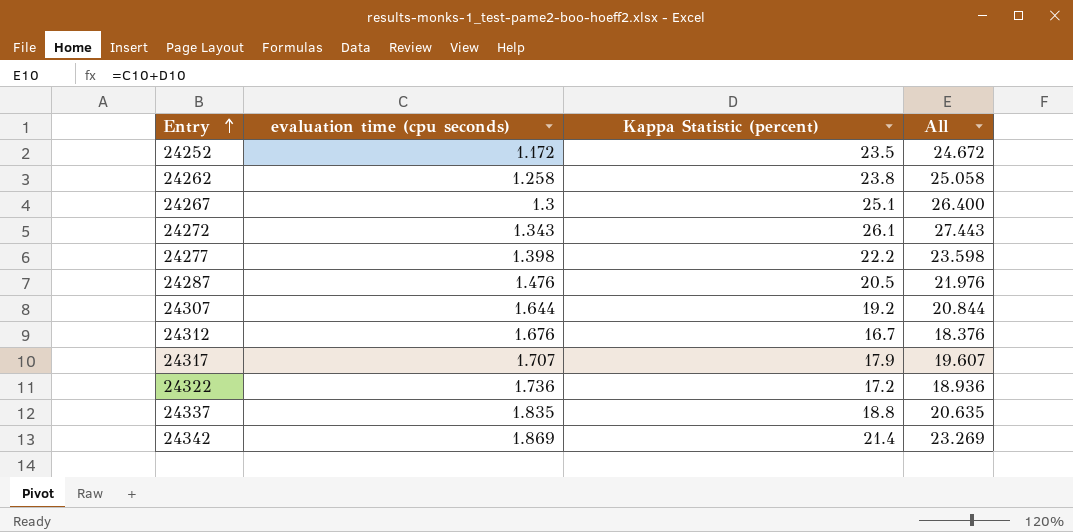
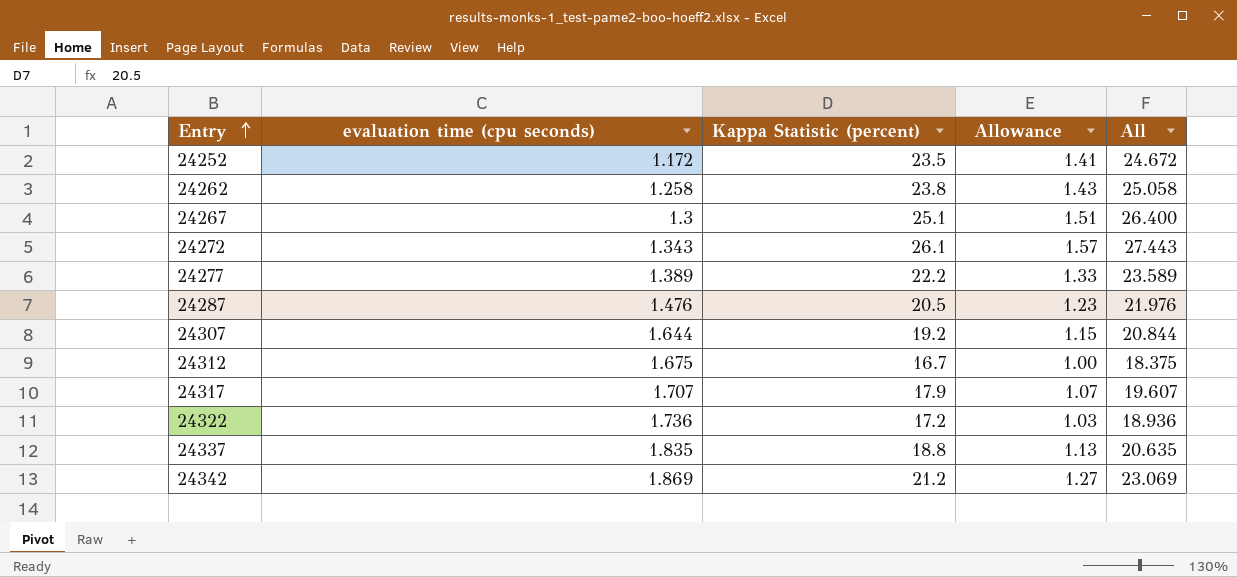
column Allowance | formula: none -> [Kappa Statistic (percent)] * 0.06
24277 | evaluation time (cpu seconds): 1.398 -> 1.389
24277 | All: 23.598 -> 23.589
24312 | evaluation time (cpu seconds): 1.676 -> 1.675
24312 | All: 18.376 -> 18.375
24342 | Kappa Statistic (percent): 21.4 -> 21.2
24342 | All: 23.269 -> 23.069

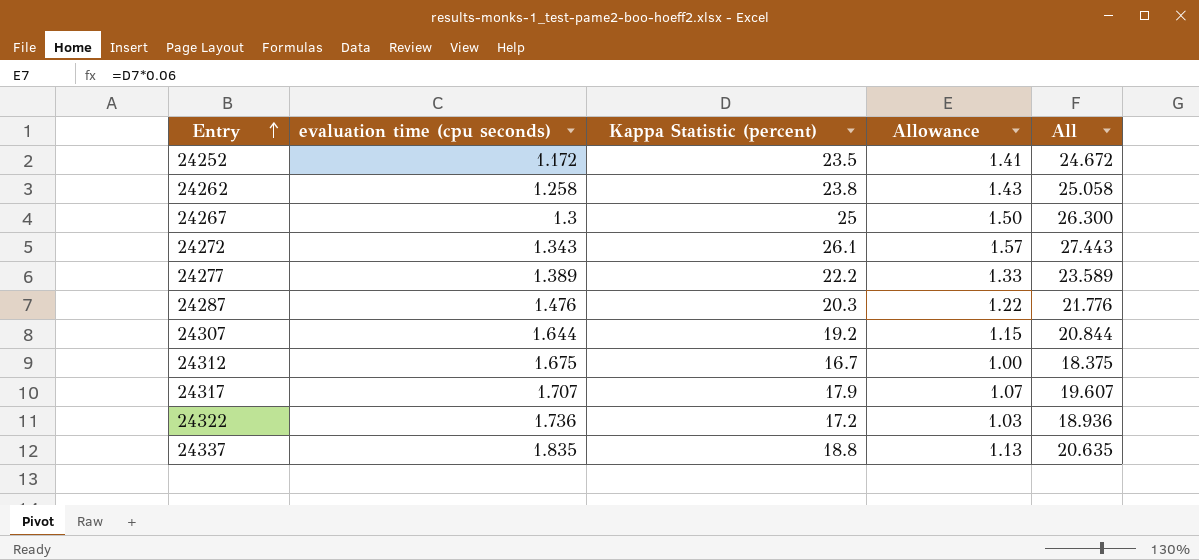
row 24342: 1.869 | 21.2 | 1.27 | 23.069 -> none
24267 | Kappa Statistic (percent): 25.1 -> 25
24267 | Allowance: 1.51 -> 1.50
24267 | All: 26.400 -> 26.300
24287 | Kappa Statistic (percent): 20.5 -> 20.3
24287 | Allowance: 1.23 -> 1.22
24287 | All: 21.976 -> 21.776

